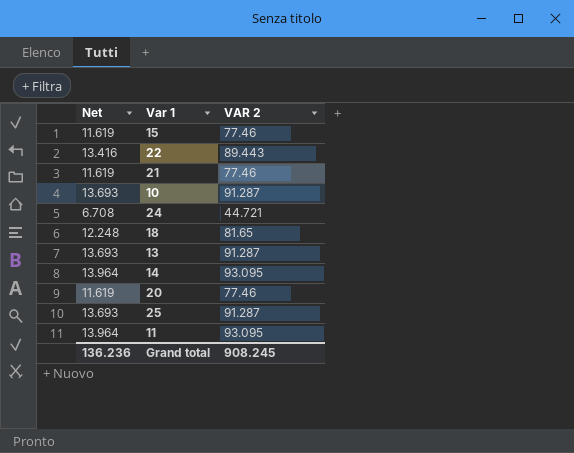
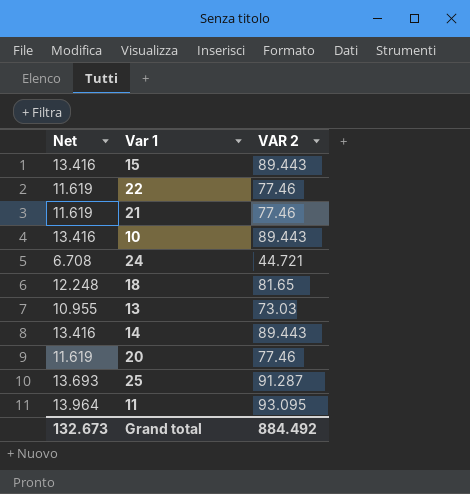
15 | Net: 11.619 -> 13.416
15 | VAR 2: 77.46 -> 89.443
22 | Net: 13.416 -> 11.619
22 | VAR 2: 89.443 -> 77.46
10 | Net: 13.693 -> 13.416
10 | VAR 2: 91.287 -> 89.443
13 | Net: 13.693 -> 10.955
13 | VAR 2: 91.287 -> 73.03
14 | Net: 13.964 -> 13.416
14 | VAR 2: 93.095 -> 89.443
Grand total | Net: 136.236 -> 132.673
Grand total | VAR 2: 908.245 -> 884.492

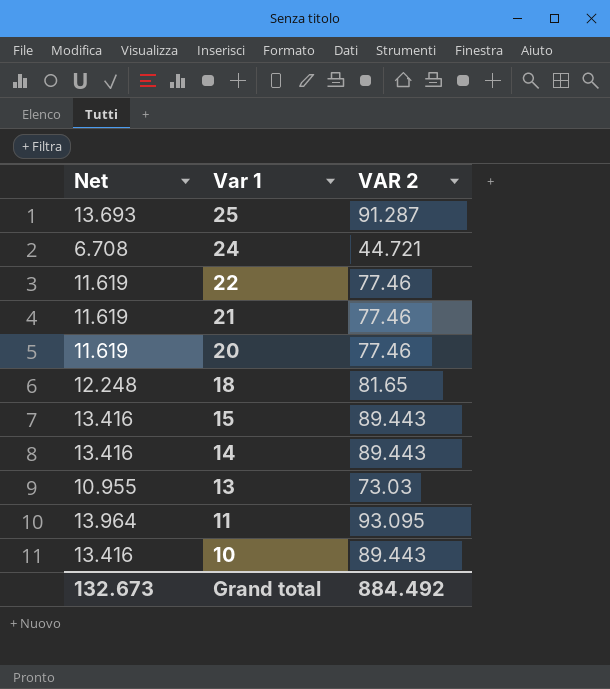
row order: none -> Var 1 descending

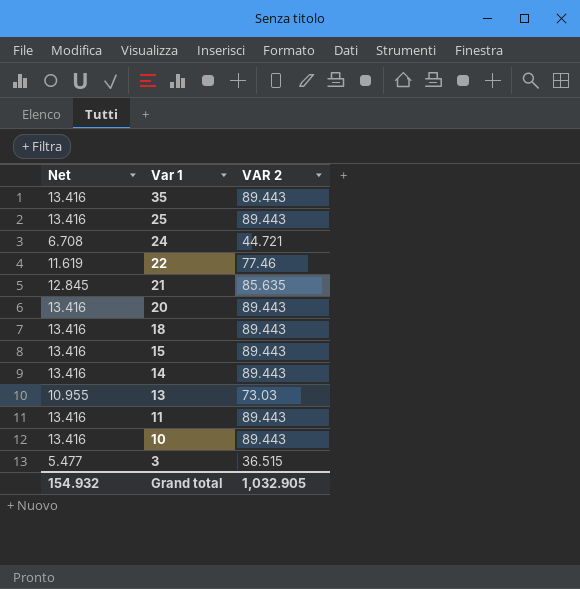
row 35: none -> 13.416 | 89.443
25 | Net: 13.693 -> 13.416
25 | VAR 2: 91.287 -> 89.443
21 | Net: 11.619 -> 12.845
21 | VAR 2: 77.46 -> 85.635
20 | Net: 11.619 -> 13.416
20 | VAR 2: 77.46 -> 89.443
18 | Net: 12.248 -> 13.416
18 | VAR 2: 81.65 -> 89.443
11 | Net: 13.964 -> 13.416
11 | VAR 2: 93.095 -> 89.443
row 3: none -> 5.477 | 36.515
Grand total | Net: 132.673 -> 154.932
Grand total | VAR 2: 884.492 -> 1,032.905

